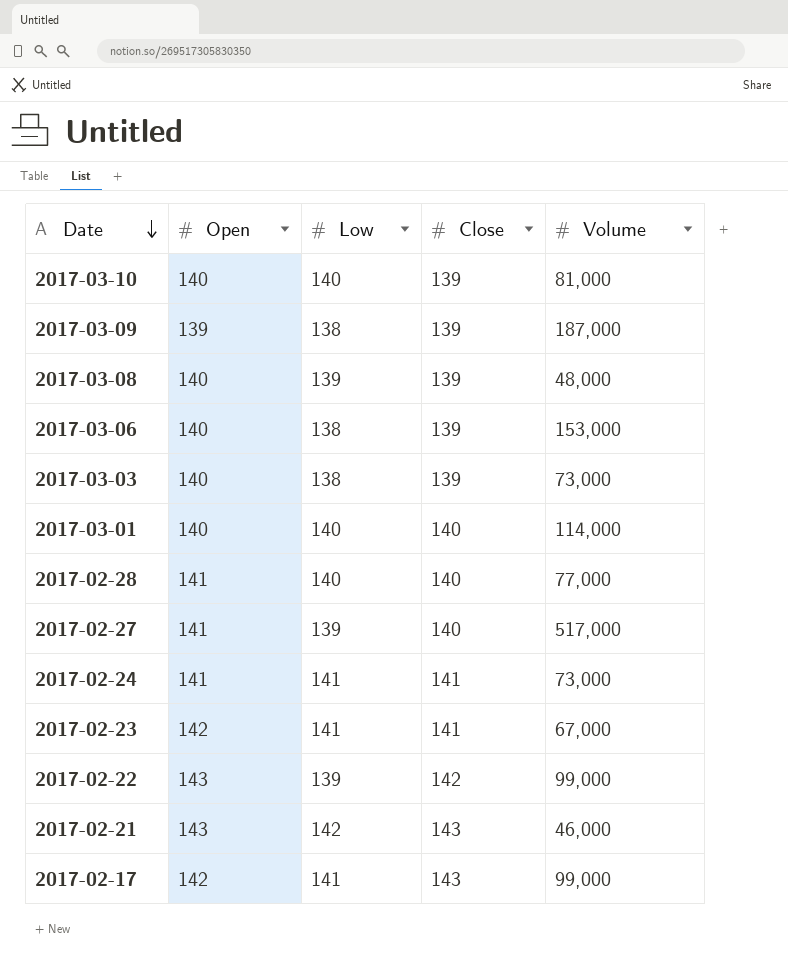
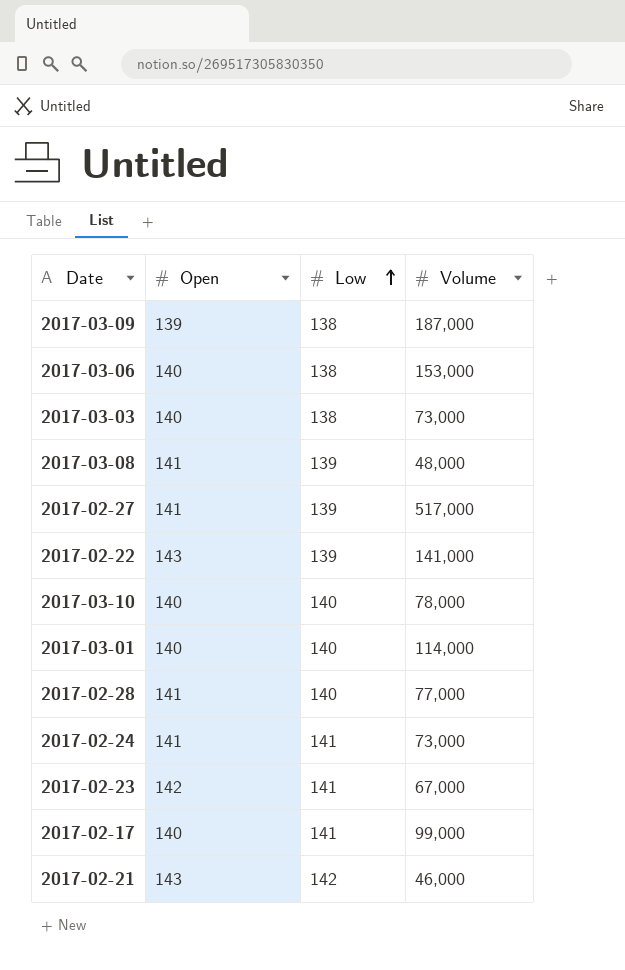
row order: Date descending -> Low ascending
column Close | position: 4 -> none
2017-03-08 | Open: 140 -> 141
2017-02-22 | Volume: 99,000 -> 141,000
2017-03-10 | Volume: 81,000 -> 78,000
2017-02-17 | Open: 142 -> 140

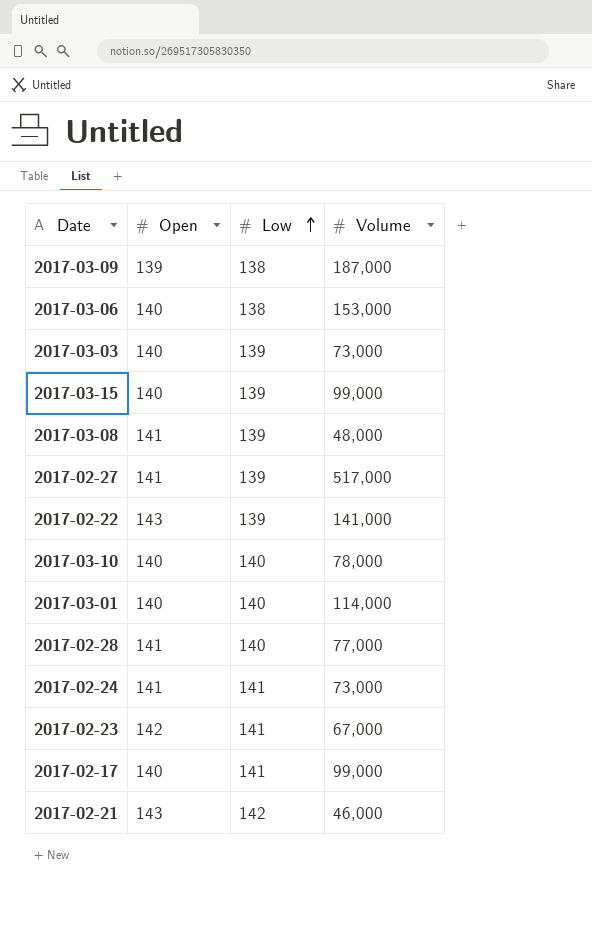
2017-03-03 | Low: 138 -> 139
row 2017-03-15: none -> 140 | 139 | 99,000

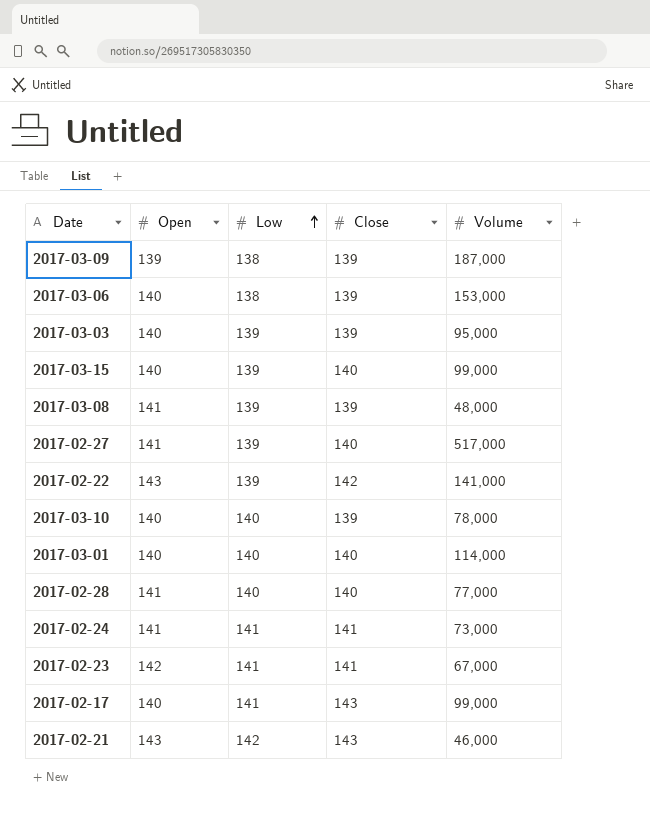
column Close | position: none -> 4
2017-03-03 | Volume: 73,000 -> 95,000

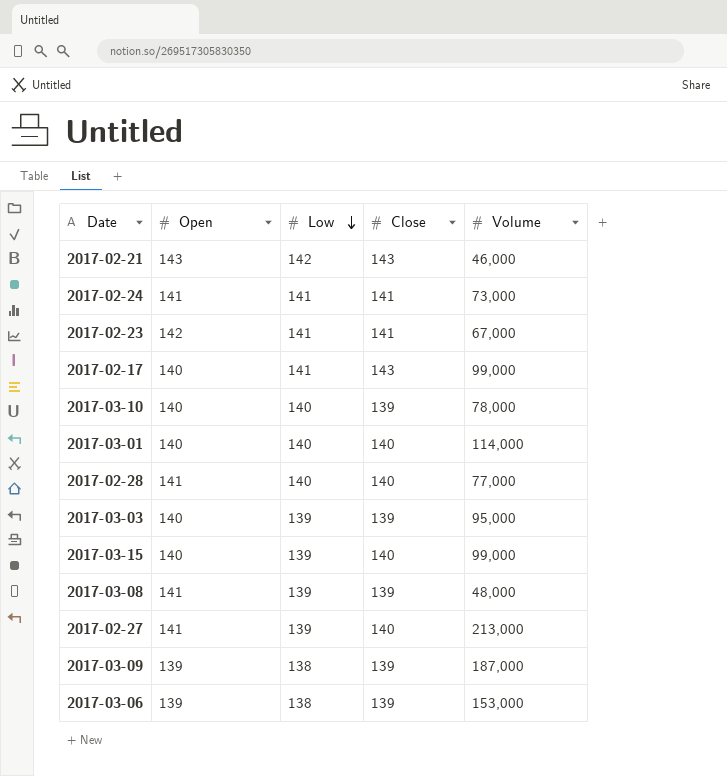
row order: Low ascending -> Low descending
row 2017-02-22: 143 | 139 | 142 | 141,000 -> none
2017-02-27 | Volume: 517,000 -> 213,000
2017-03-06 | Open: 140 -> 139

